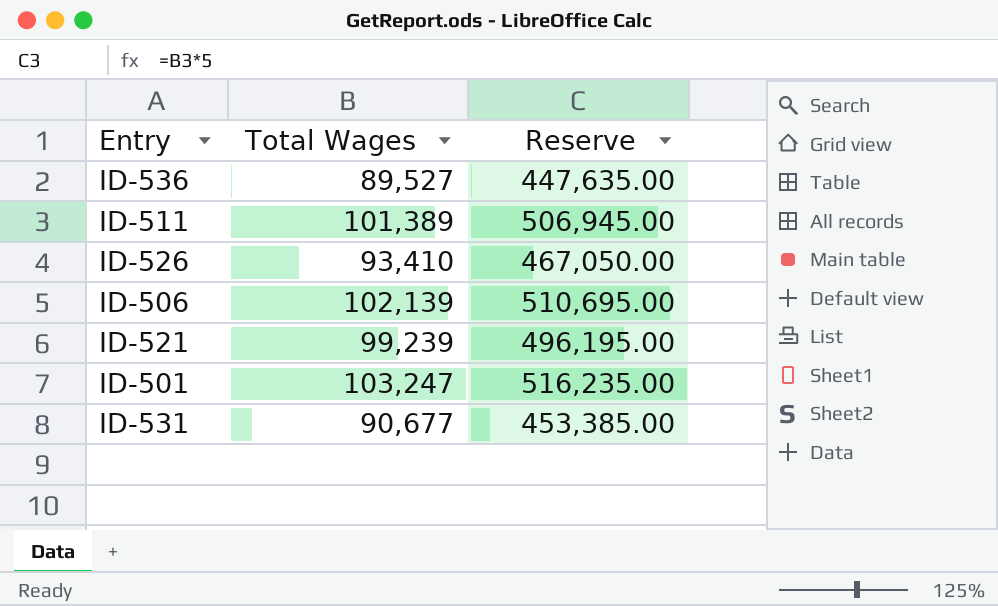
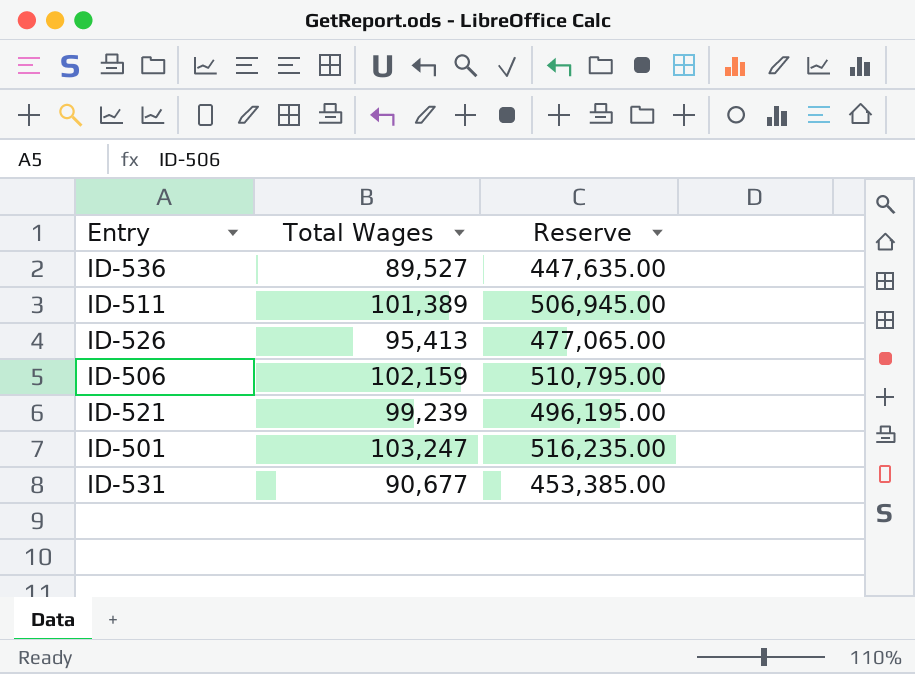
ID-526 | Total Wages: 93,410 -> 95,413
ID-526 | Reserve: 467,050.00 -> 477,065.00
ID-506 | Total Wages: 102,139 -> 102,159
ID-506 | Reserve: 510,695.00 -> 510,795.00

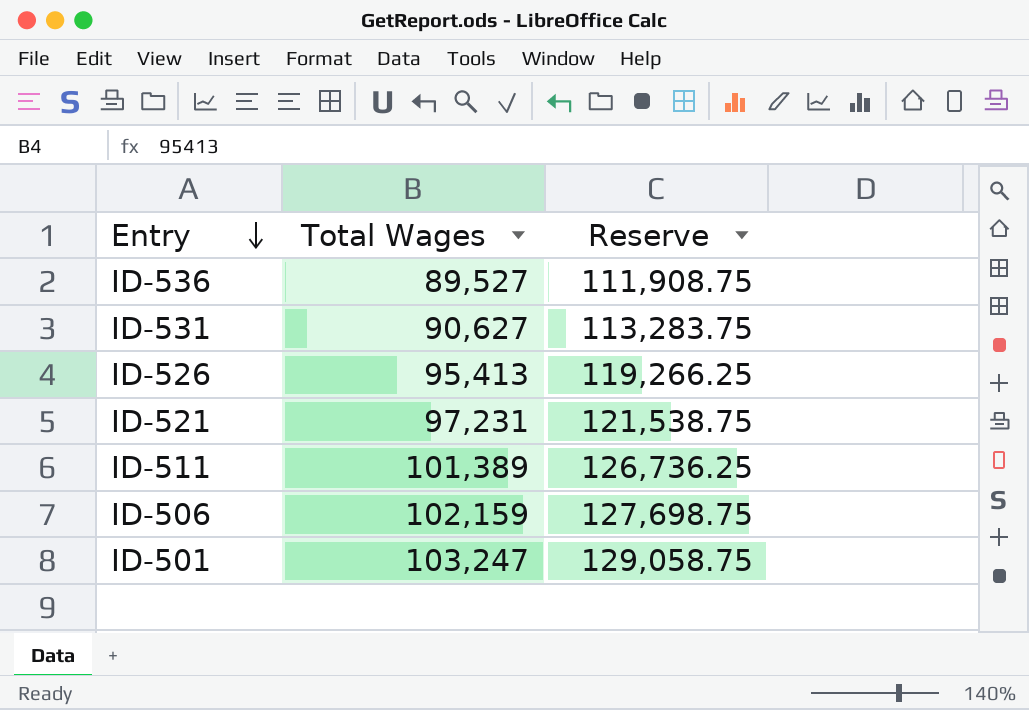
row order: none -> Entry descending
column Reserve | formula: [Total Wages] * 5 -> [Total Wages] * 1.25
ID-531 | Total Wages: 90,677 -> 90,627
ID-521 | Total Wages: 99,239 -> 97,231

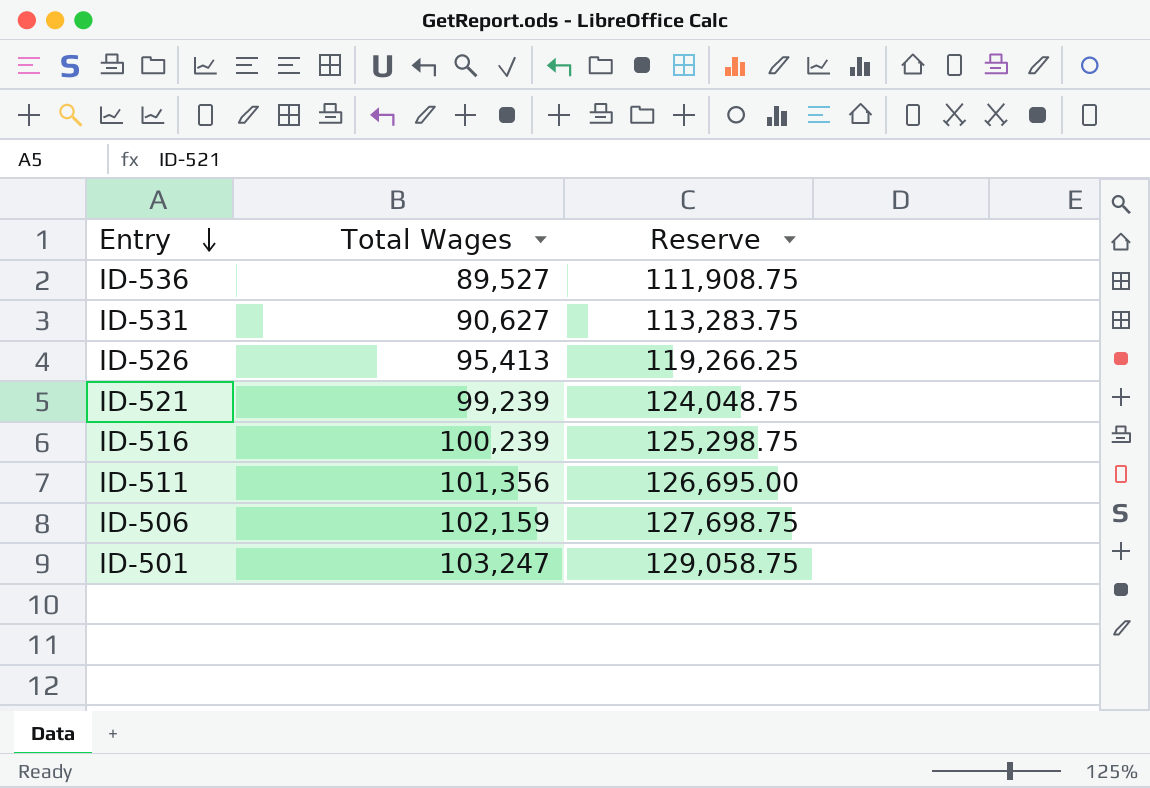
ID-521 | Total Wages: 97,231 -> 99,239
ID-521 | Reserve: 121,538.75 -> 124,048.75
row ID-516: none -> 100,239 | 125,298.75
ID-511 | Total Wages: 101,389 -> 101,356
ID-511 | Reserve: 126,736.25 -> 126,695.00

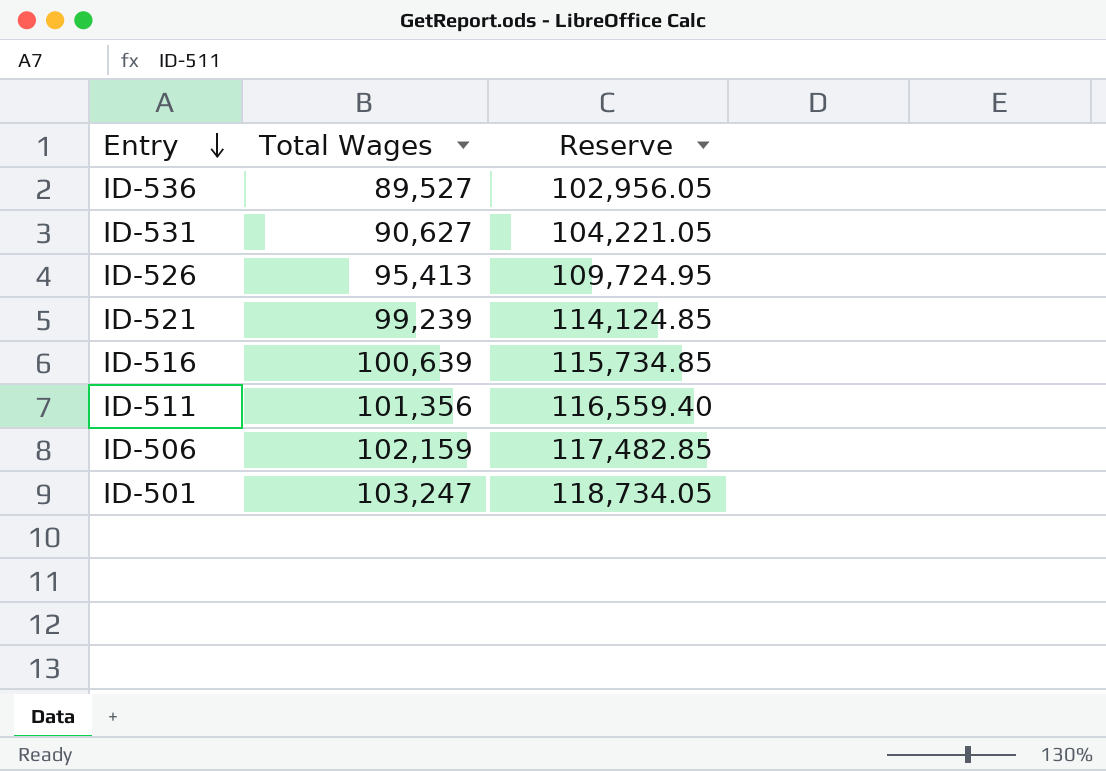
column Reserve | formula: [Total Wages] * 1.25 -> [Total Wages] * 1.15
ID-516 | Total Wages: 100,239 -> 100,639

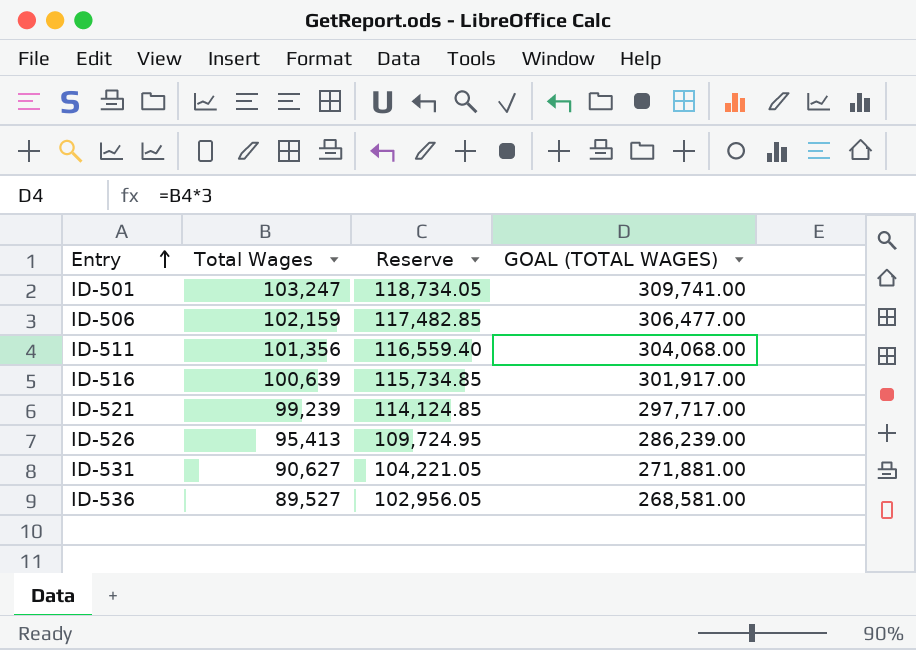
row order: Entry descending -> Entry ascending
column GOAL (TOTAL WAGES) | formula: none -> [Total Wages] * 3

